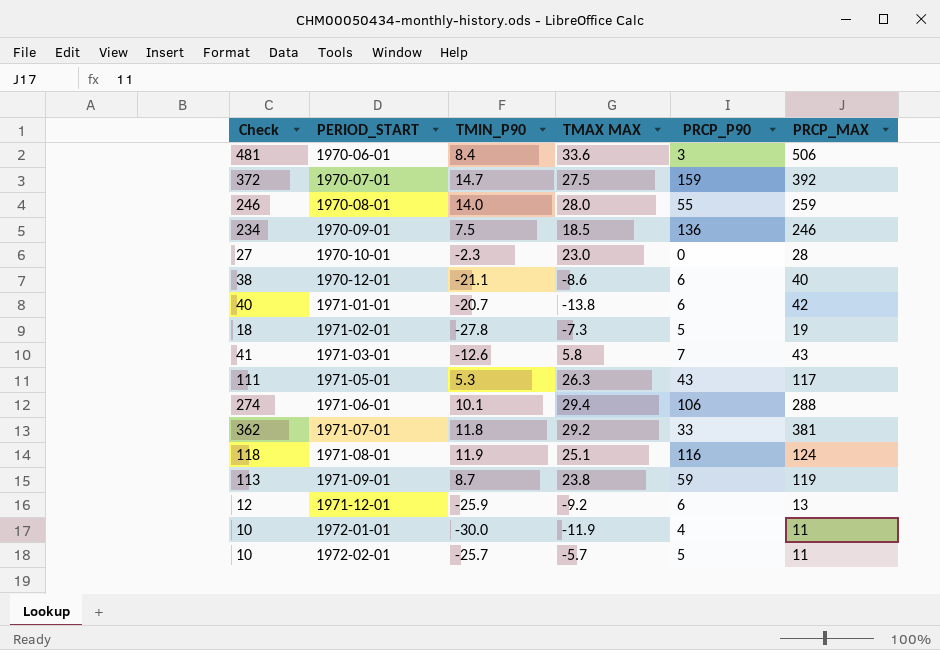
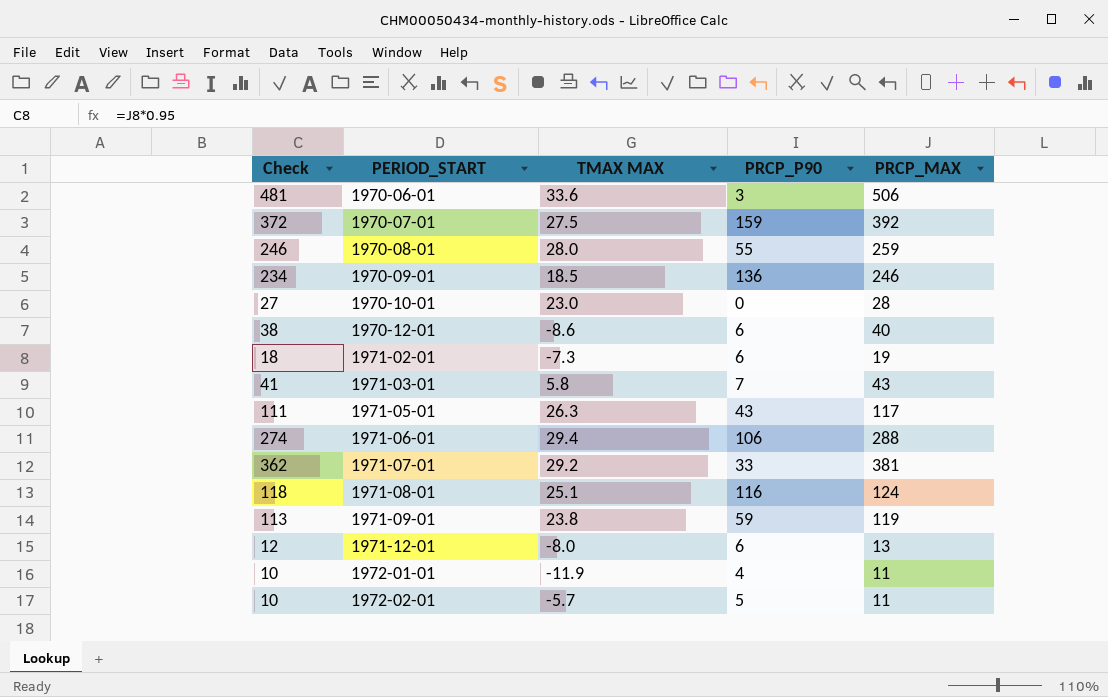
column TMIN_P90 | position: 3 -> none
row 1971-01-01: 40 | -20.7 | -13.8 | 6 | 42 -> none
1971-02-01 | PRCP_P90: 5 -> 6
1971-12-01 | TMAX MAX: -9.2 -> -8.0

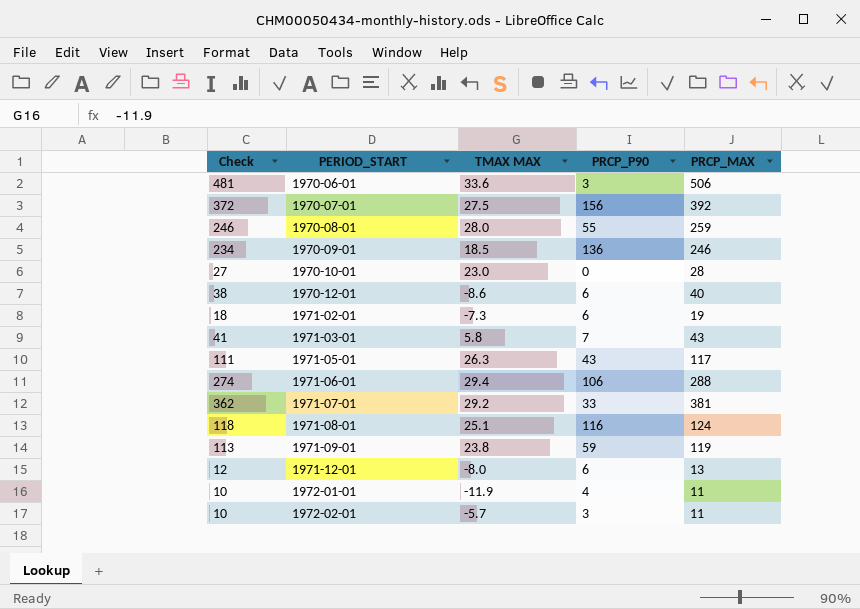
1970-07-01 | PRCP_P90: 159 -> 156
1972-02-01 | PRCP_P90: 5 -> 3

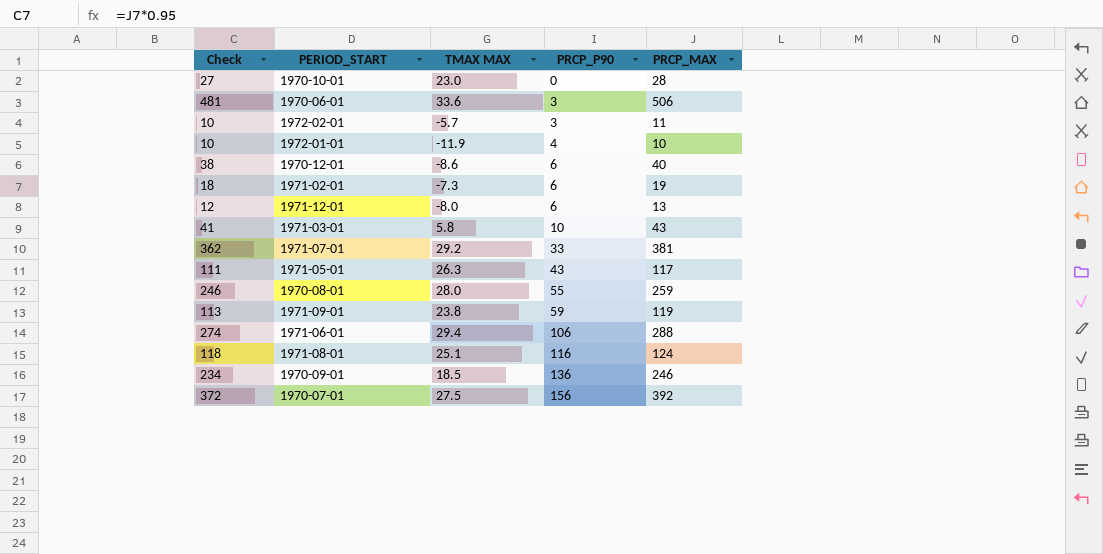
row order: PERIOD_START ascending -> PRCP_P90 ascending
1972-01-01 | PRCP_MAX: 11 -> 10
1971-03-01 | PRCP_P90: 7 -> 10

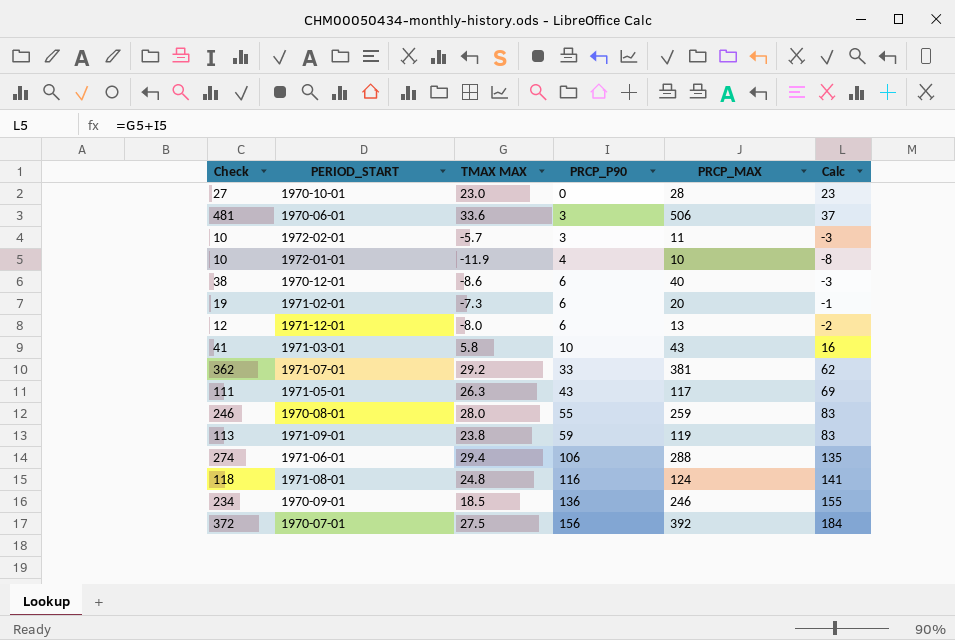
column Calc | formula: none -> [TMAX MAX] + [PRCP_P90]
1971-02-01 | Check: 18 -> 19
1971-02-01 | PRCP_MAX: 19 -> 20
1971-08-01 | TMAX MAX: 25.1 -> 24.8

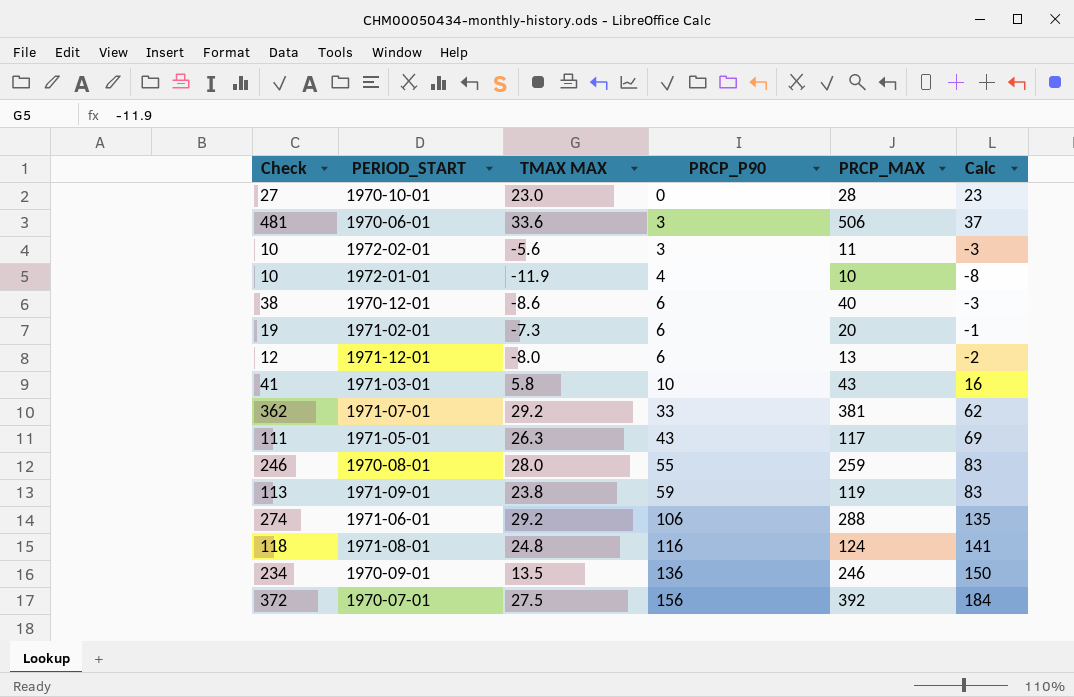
1972-02-01 | TMAX MAX: -5.7 -> -5.6
1971-06-01 | TMAX MAX: 29.4 -> 29.2
1970-09-01 | TMAX MAX: 18.5 -> 13.5
1970-09-01 | Calc: 155 -> 150

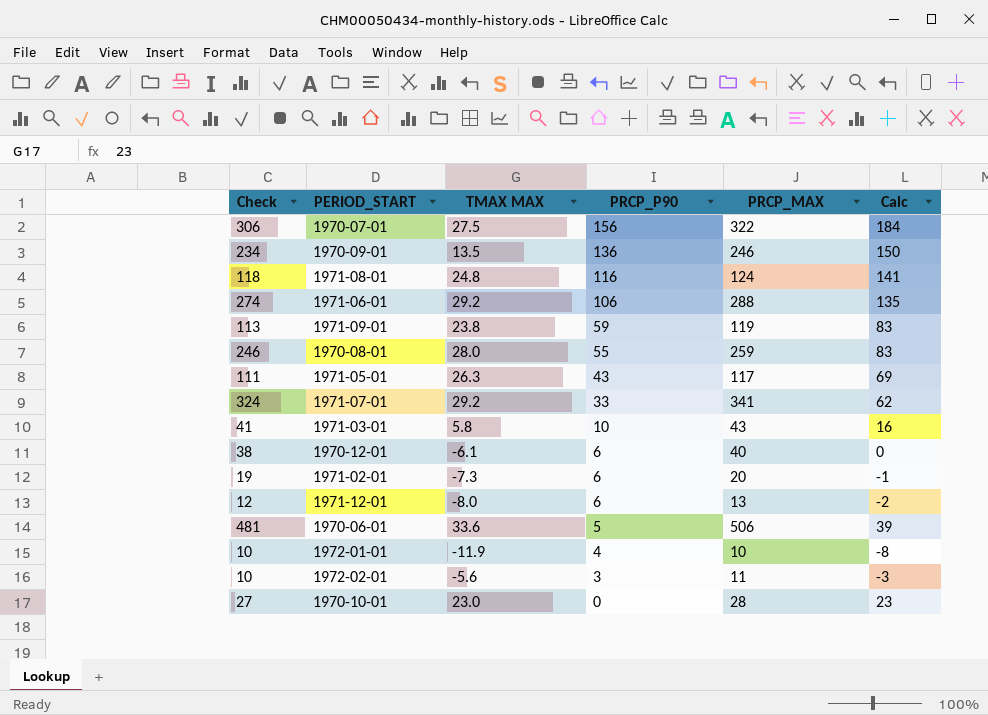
row order: PRCP_P90 ascending -> PRCP_P90 descending
1970-07-01 | Check: 372 -> 306
1970-07-01 | PRCP_MAX: 392 -> 322
1971-07-01 | Check: 362 -> 324
1971-07-01 | PRCP_MAX: 381 -> 341
1970-12-01 | TMAX MAX: -8.6 -> -6.1
1970-12-01 | Calc: -3 -> 0
1970-06-01 | PRCP_P90: 3 -> 5
1970-06-01 | Calc: 37 -> 39

